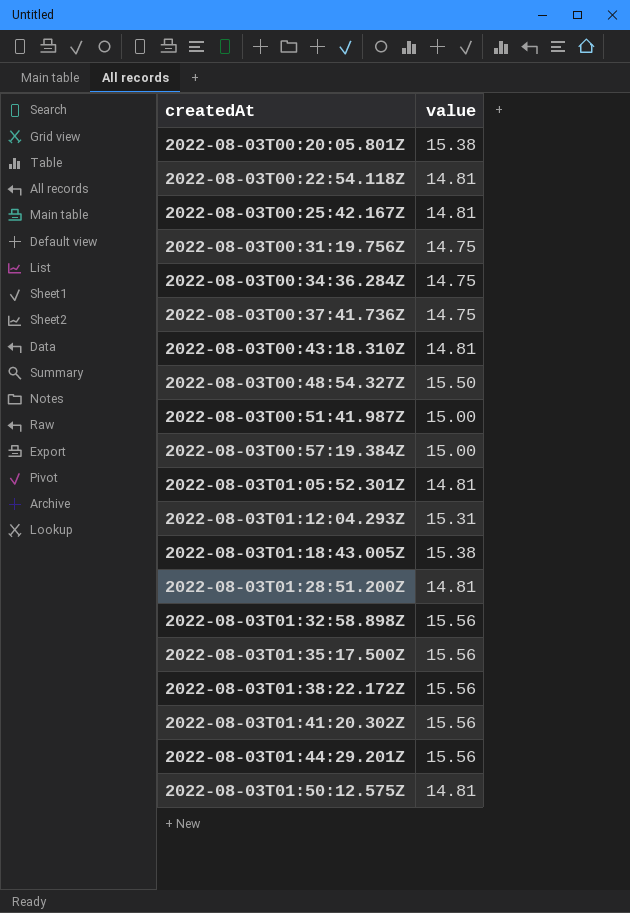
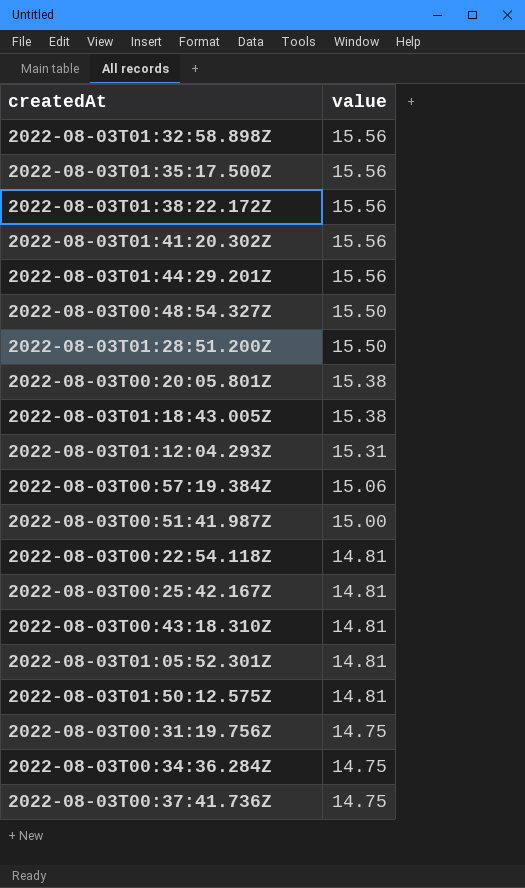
row order: createdAt ascending -> value descending
2022-08-03T01:28:51.200Z | value: 14.81 -> 15.50
2022-08-03T00:57:19.384Z | value: 15.00 -> 15.06

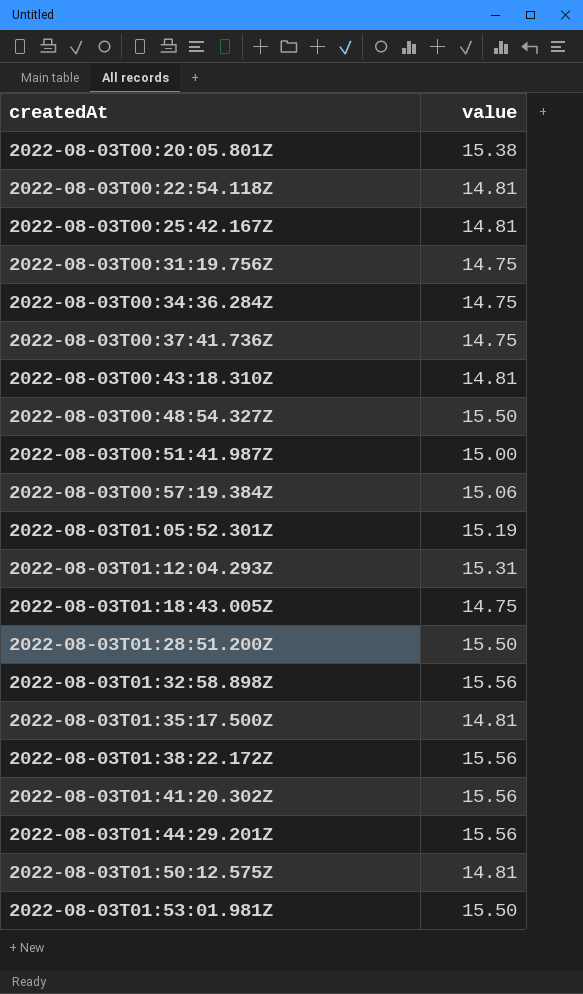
row order: value descending -> createdAt ascending
2022-08-03T01:05:52.301Z | value: 14.81 -> 15.19
2022-08-03T01:18:43.005Z | value: 15.38 -> 14.75
2022-08-03T01:35:17.500Z | value: 15.56 -> 14.81
row 2022-08-03T01:53:01.981Z: none -> 15.50

